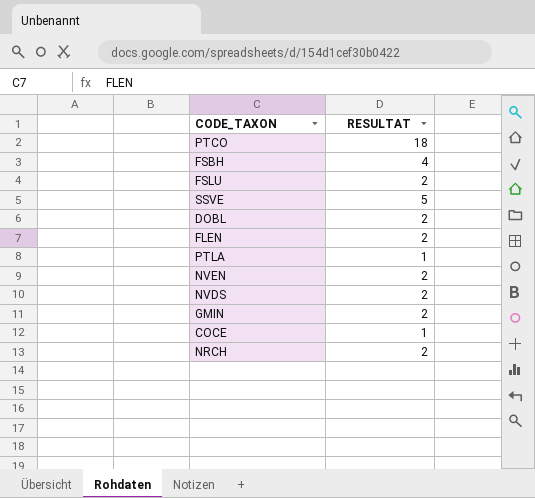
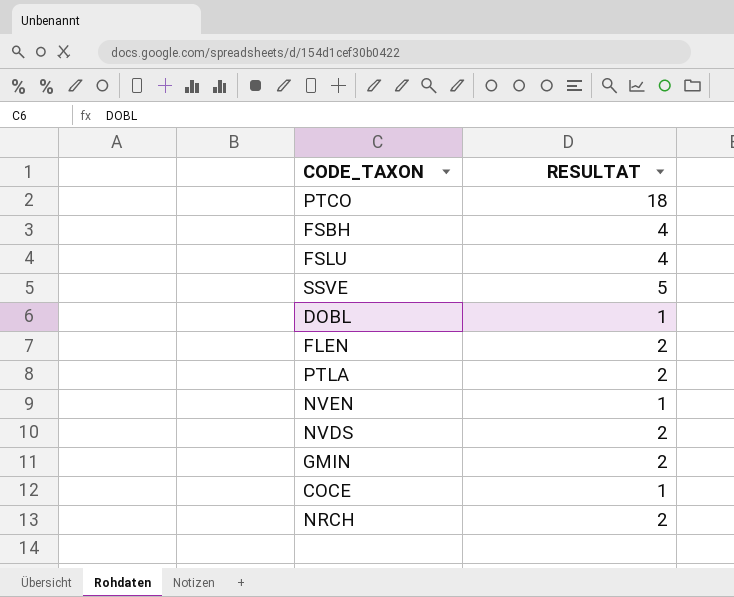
FSLU | RESULTAT: 2 -> 4
DOBL | RESULTAT: 2 -> 1
PTLA | RESULTAT: 1 -> 2
NVEN | RESULTAT: 2 -> 1

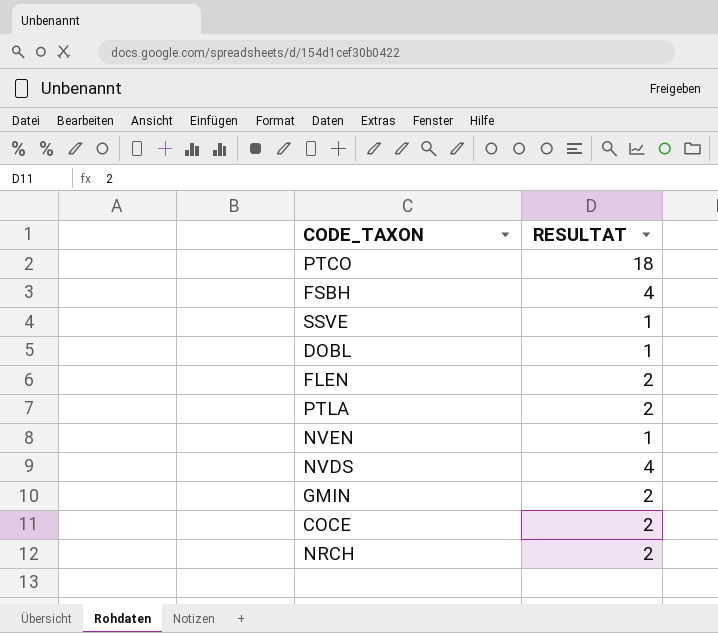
row FSLU: 4 -> none
SSVE | RESULTAT: 5 -> 1
NVDS | RESULTAT: 2 -> 4
COCE | RESULTAT: 1 -> 2

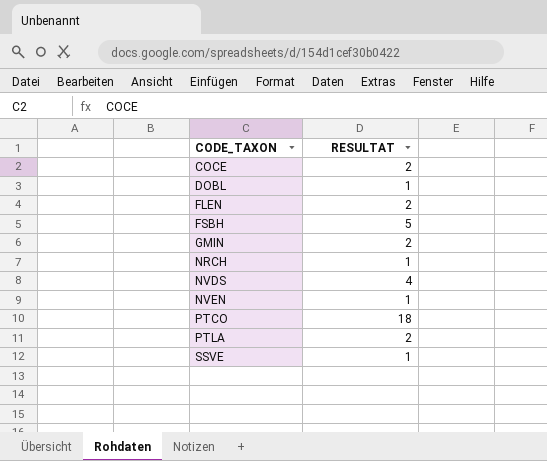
row order: none -> CODE_TAXON ascending
FSBH | RESULTAT: 4 -> 5
NRCH | RESULTAT: 2 -> 1

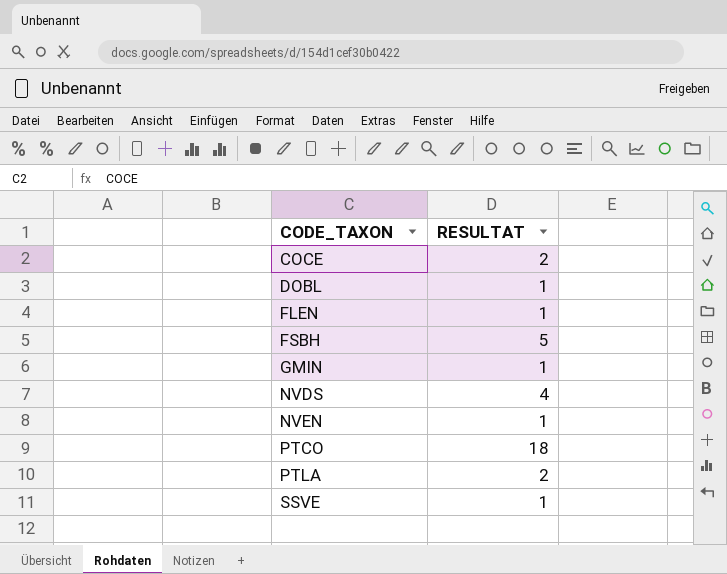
row NRCH: 1 -> none
FLEN | RESULTAT: 2 -> 1
GMIN | RESULTAT: 2 -> 1

